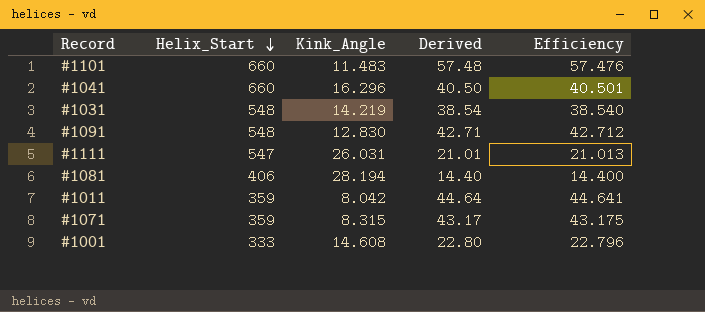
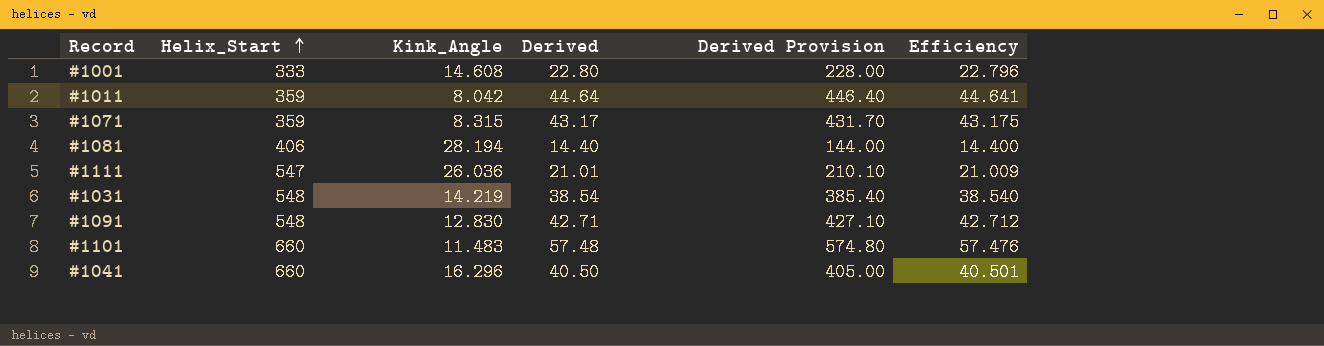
row order: Helix_Start descending -> Helix_Start ascending
column Derived Provision | formula: none -> [Derived] * 10
#1111 | Kink_Angle: 26.031 -> 26.036
#1111 | Efficiency: 21.013 -> 21.009

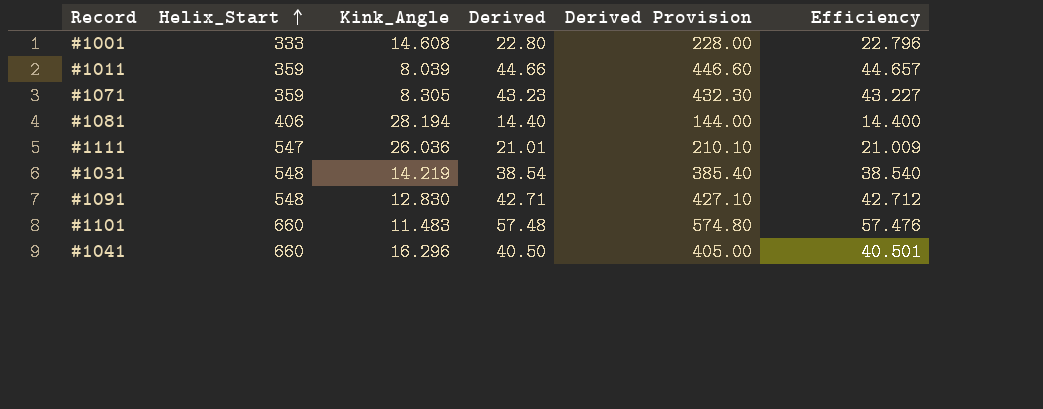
#1011 | Kink_Angle: 8.042 -> 8.039
#1011 | Derived: 44.64 -> 44.66
#1011 | Derived Provision: 446.40 -> 446.60
#1011 | Efficiency: 44.641 -> 44.657
#1071 | Kink_Angle: 8.315 -> 8.305
#1071 | Derived: 43.17 -> 43.23
#1071 | Derived Provision: 431.70 -> 432.30
#1071 | Efficiency: 43.175 -> 43.227

